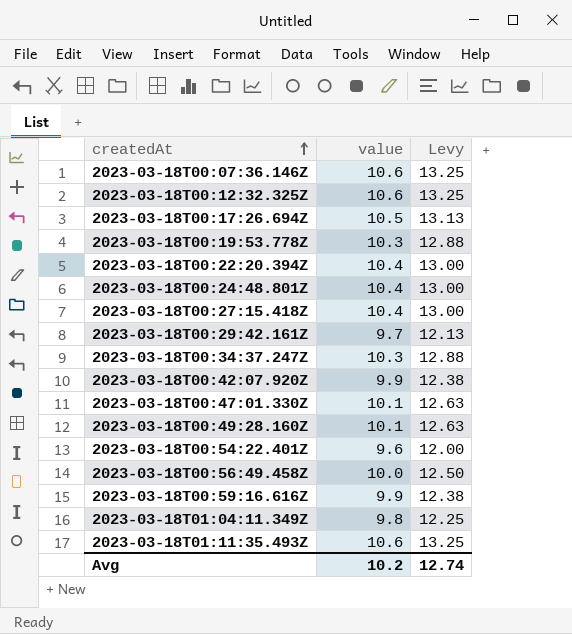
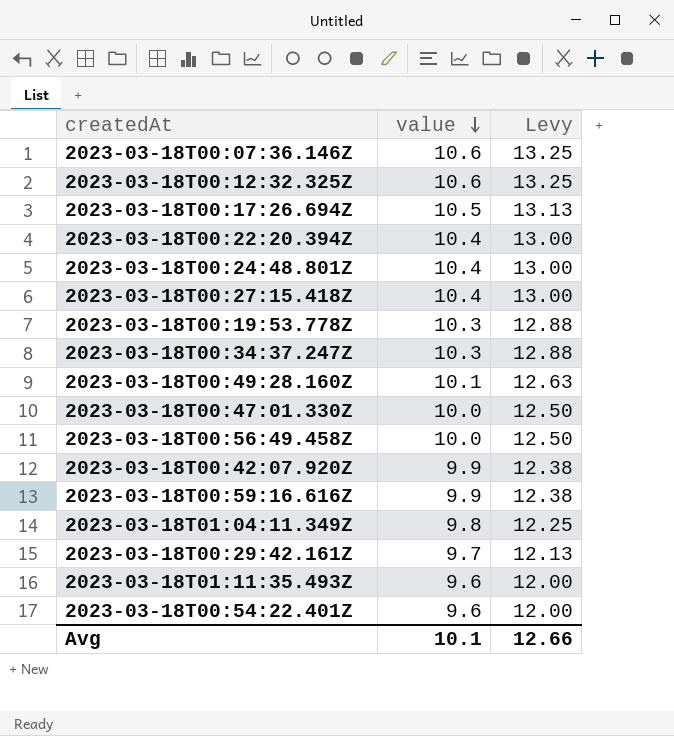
row order: createdAt ascending -> value descending
2023-03-18T00:47:01.330Z | value: 10.1 -> 10.0
2023-03-18T00:47:01.330Z | Levy: 12.63 -> 12.50
2023-03-18T01:11:35.493Z | value: 10.6 -> 9.6
2023-03-18T01:11:35.493Z | Levy: 13.25 -> 12.00
Avg | value: 10.2 -> 10.1
Avg | Levy: 12.74 -> 12.66

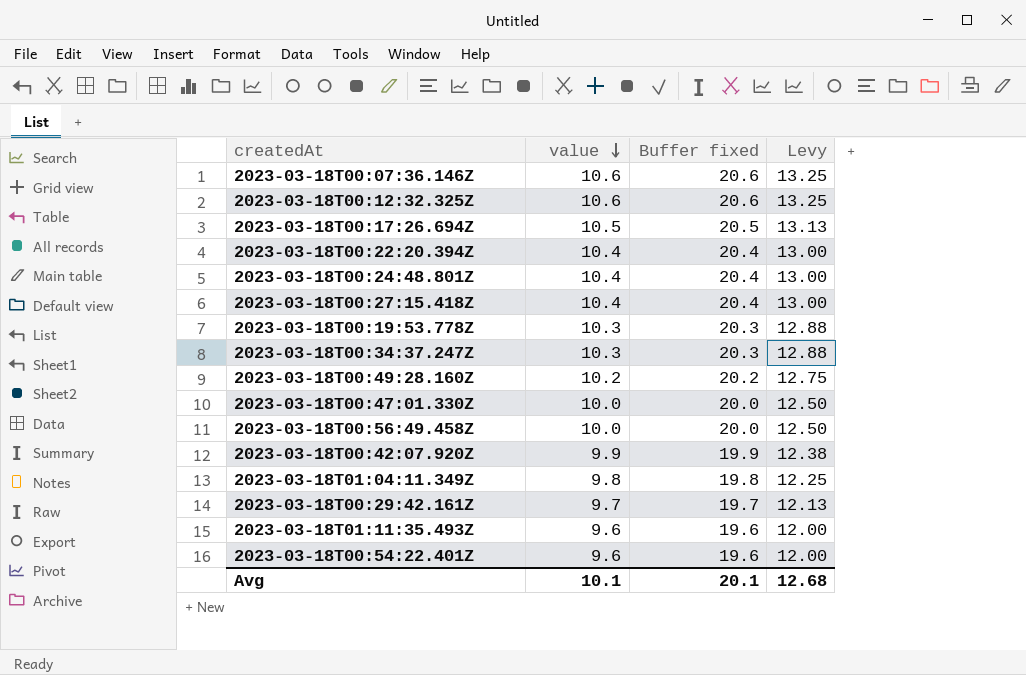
column Buffer fixed | formula: none -> [value] + 10
row 2023-03-18T00:59:16.616Z: 9.9 | 12.38 -> none
2023-03-18T00:49:28.160Z | value: 10.1 -> 10.2
2023-03-18T00:49:28.160Z | Levy: 12.63 -> 12.75
Avg | Levy: 12.66 -> 12.68

